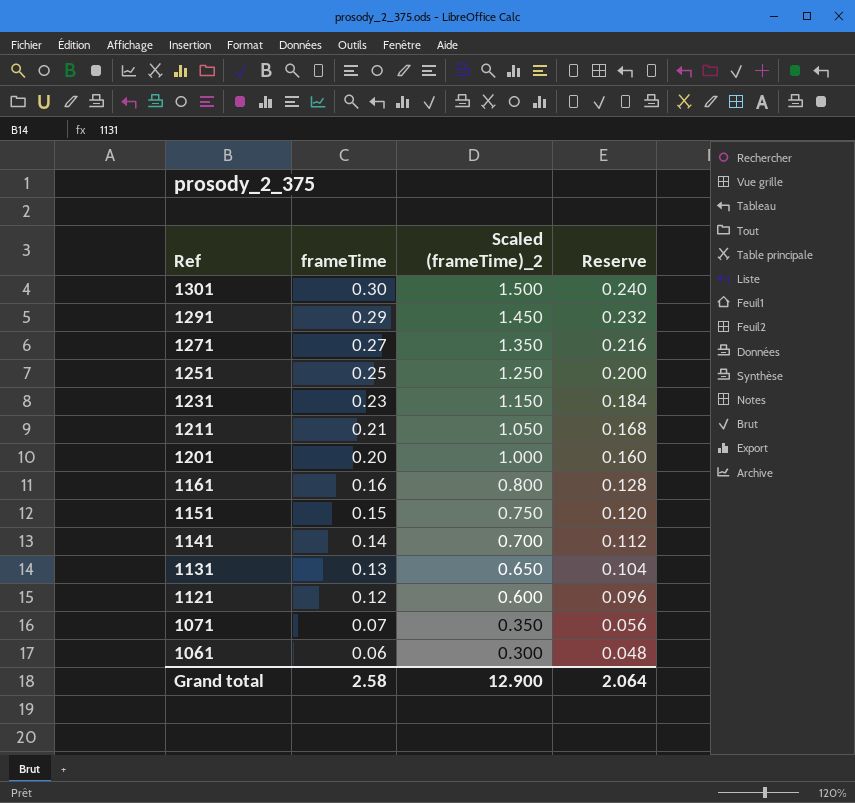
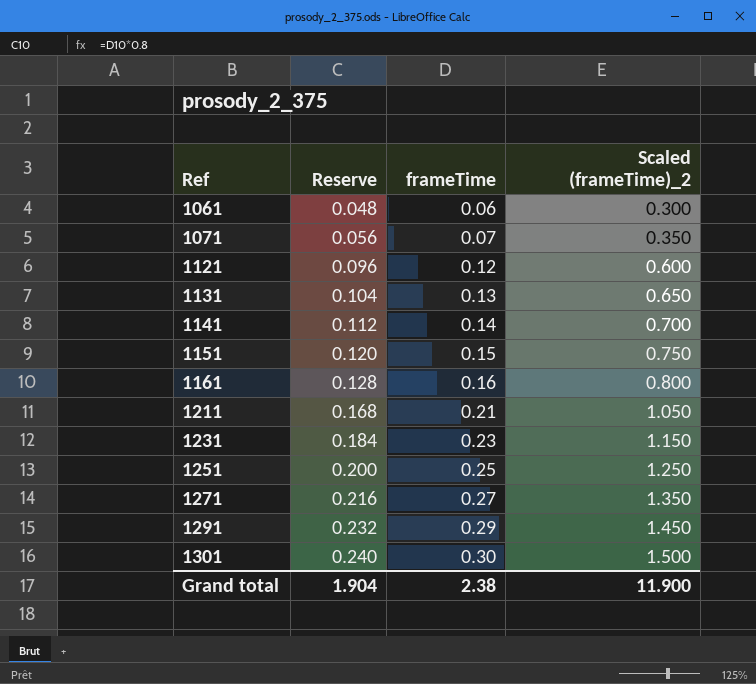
row order: Ref descending -> Ref ascending
column Reserve | position: 4 -> 2
row 1201: 0.20 | 1.000 | 0.160 -> none
Grand total | Reserve: 2.064 -> 1.904
Grand total | frameTime: 2.58 -> 2.38
Grand total | Scaled (frameTime)_2: 12.900 -> 11.900

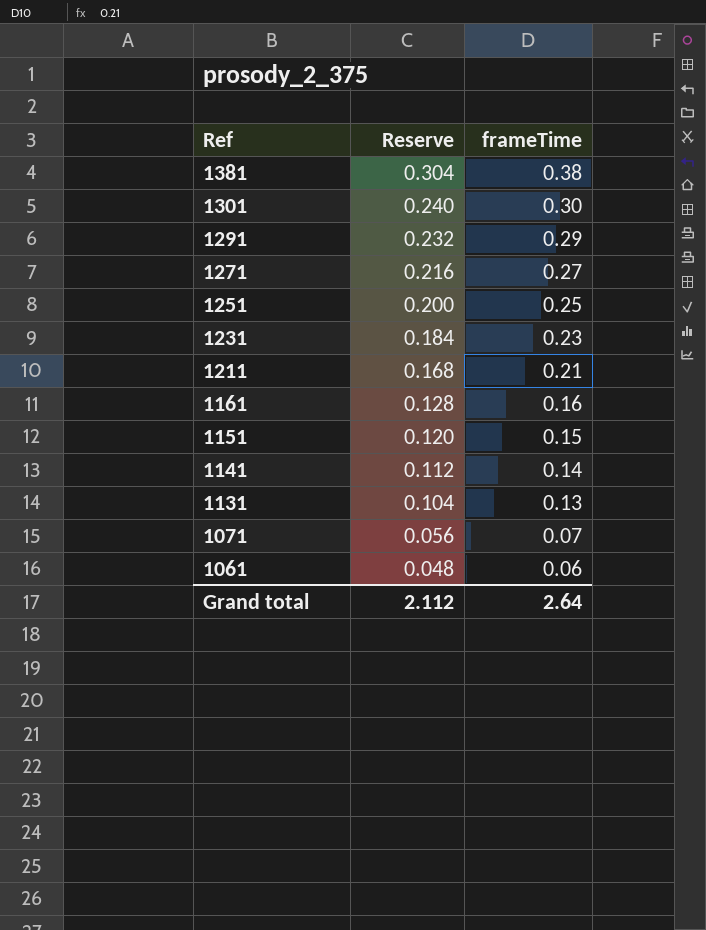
row order: Ref ascending -> Ref descending
column Scaled (frameTime)_2 | formula: [frameTime] * 5 -> none
row 1121: 0.096 | 0.12 | 0.600 -> none
row 1381: none -> 0.304 | 0.38
Grand total | Reserve: 1.904 -> 2.112
Grand total | frameTime: 2.38 -> 2.64

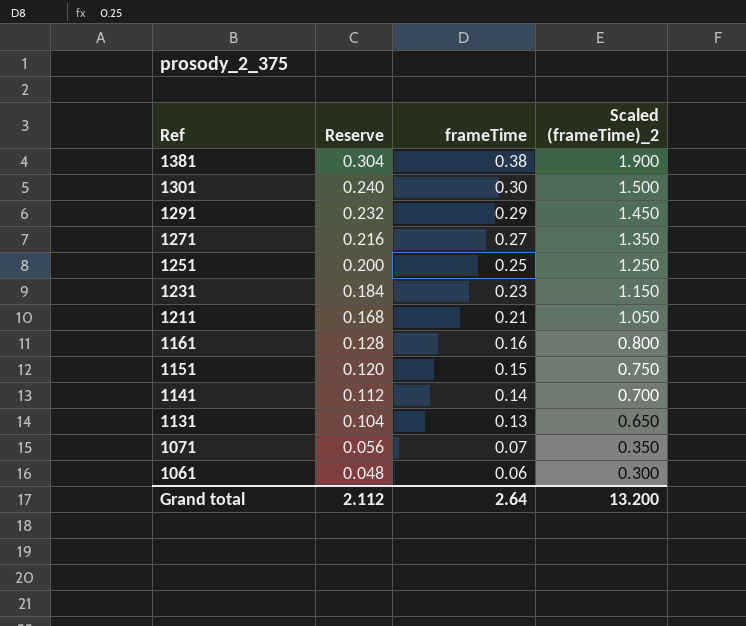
column Scaled (frameTime)_2 | formula: none -> [frameTime] * 5

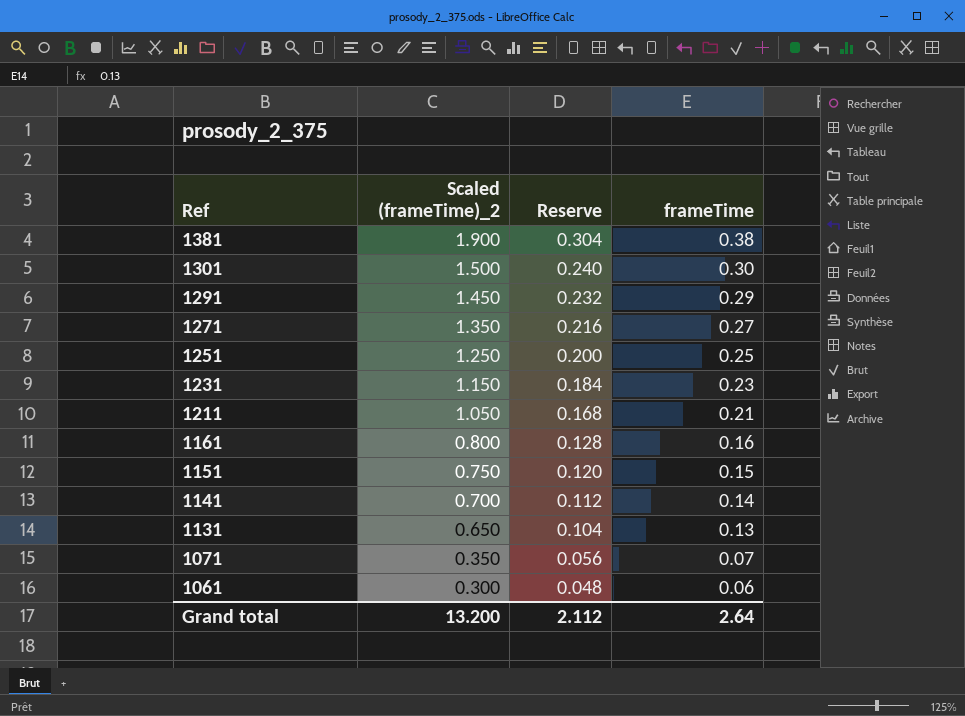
column Scaled (frameTime)_2 | position: 4 -> 2

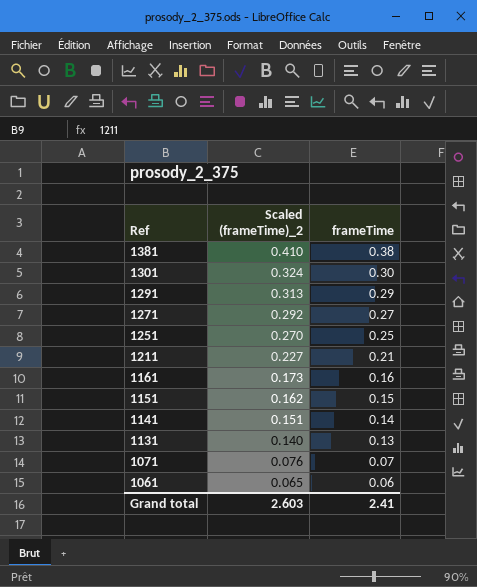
column Reserve | formula: [frameTime] * 0.8 -> none
column Scaled (frameTime)_2 | formula: [frameTime] * 5 -> [frameTime] * 1.08
row 1231: 1.150 | 0.184 | 0.23 -> none
Grand total | Scaled (frameTime)_2: 13.200 -> 2.603
Grand total | frameTime: 2.64 -> 2.41

